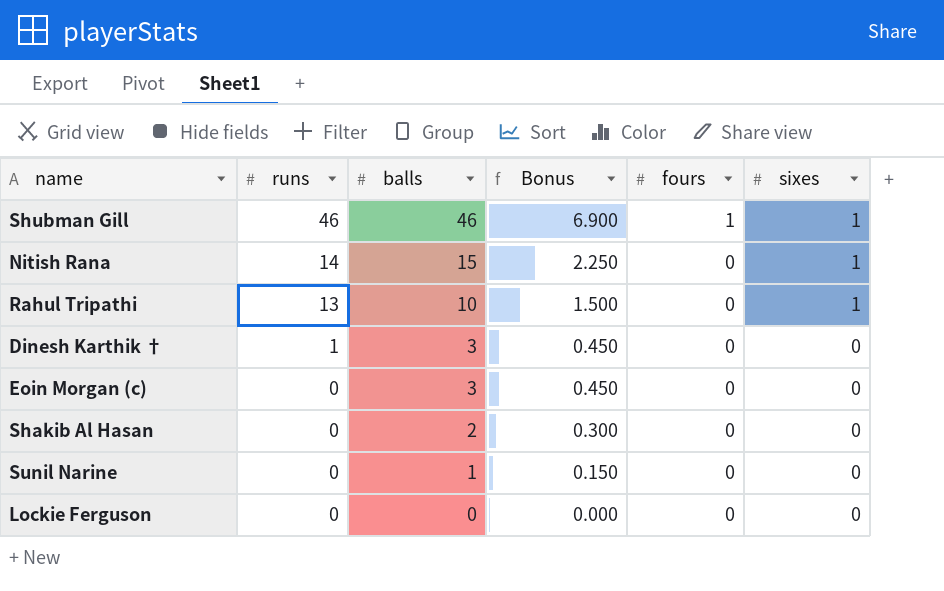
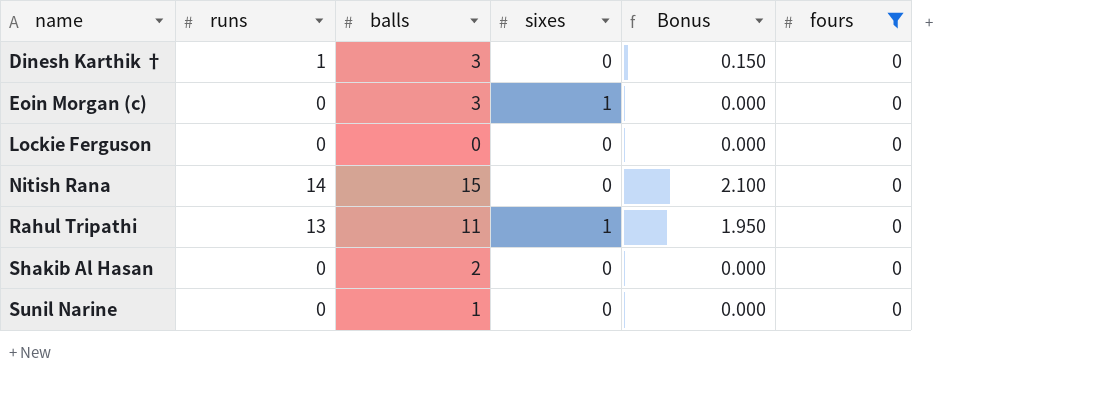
filter: none -> fours = 0
row order: runs descending -> name ascending
column sixes | position: 6 -> 4
column Bonus | formula: [balls] * 0.15 -> [runs] * 0.15
Eoin Morgan (c) | sixes: 0 -> 1
Nitish Rana | sixes: 1 -> 0
Rahul Tripathi | balls: 10 -> 11

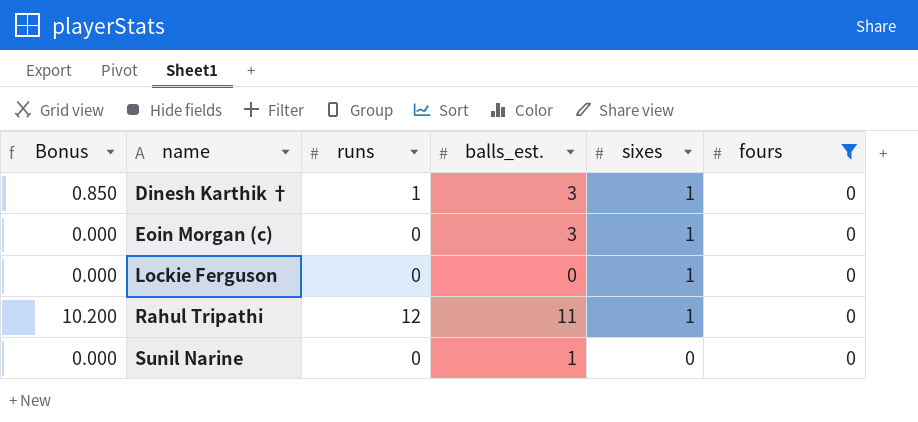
column Bonus | formula: [runs] * 0.15 -> [runs] * 0.85
column Bonus | position: 5 -> 1
column name: balls -> balls_est.
row Nitish Rana: 14 | 15 | 0 | 2.100 | 0 -> none
row Shakib Al Hasan: 0 | 2 | 0 | 0.000 | 0 -> none
Dinesh Karthik † | sixes: 0 -> 1
Lockie Ferguson | sixes: 0 -> 1
Rahul Tripathi | runs: 13 -> 12

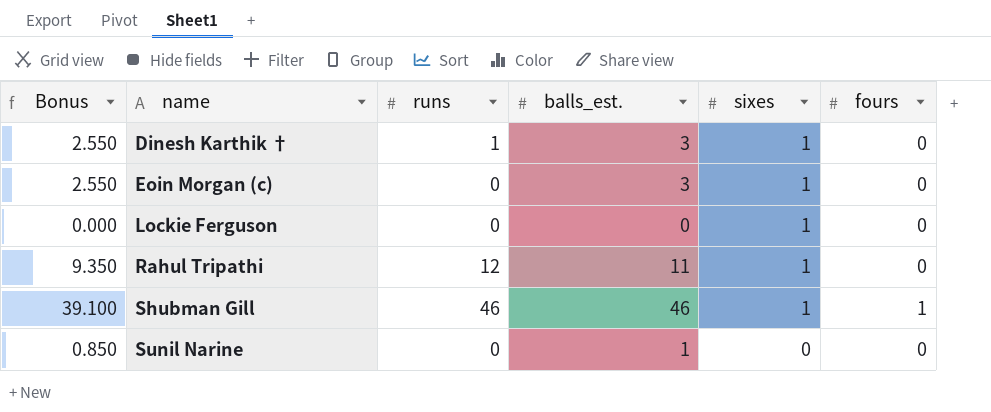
filter: fours = 0 -> none
column Bonus | formula: [runs] * 0.85 -> [balls_est.] * 0.85

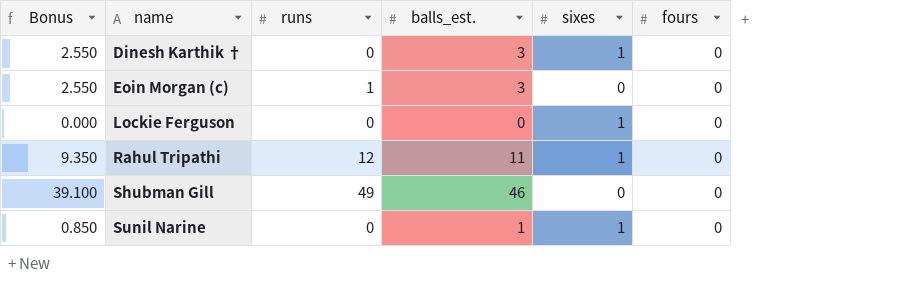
Dinesh Karthik † | runs: 1 -> 0
Eoin Morgan (c) | runs: 0 -> 1
Eoin Morgan (c) | sixes: 1 -> 0
Shubman Gill | runs: 46 -> 49
Shubman Gill | sixes: 1 -> 0
Shubman Gill | fours: 1 -> 0
Sunil Narine | sixes: 0 -> 1

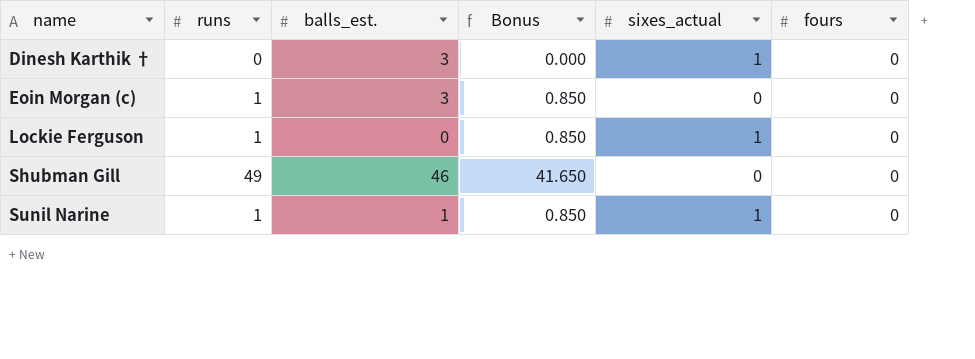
column Bonus | formula: [balls_est.] * 0.85 -> [runs] * 0.85
column Bonus | position: 1 -> 4
column name: sixes -> sixes_actual
row Rahul Tripathi: 9.350 | 12 | 11 | 1 | 0 -> none
Lockie Ferguson | runs: 0 -> 1
Sunil Narine | runs: 0 -> 1

